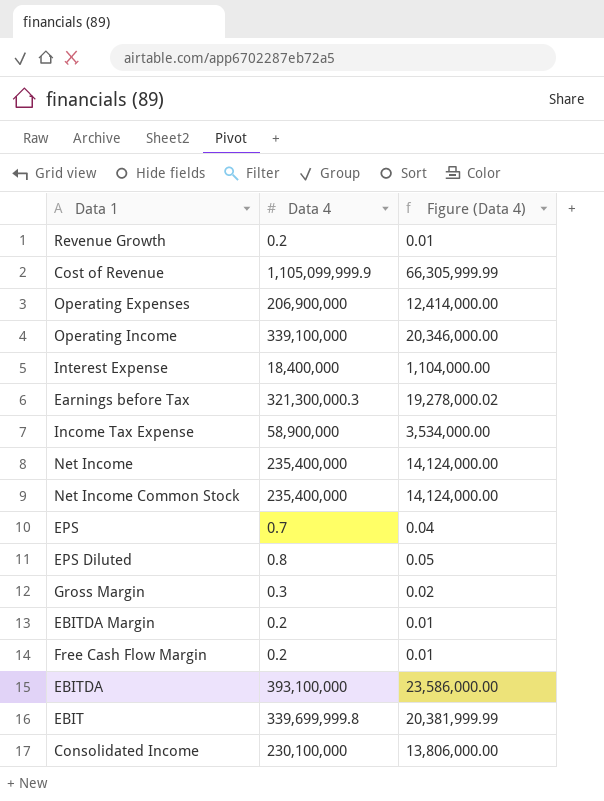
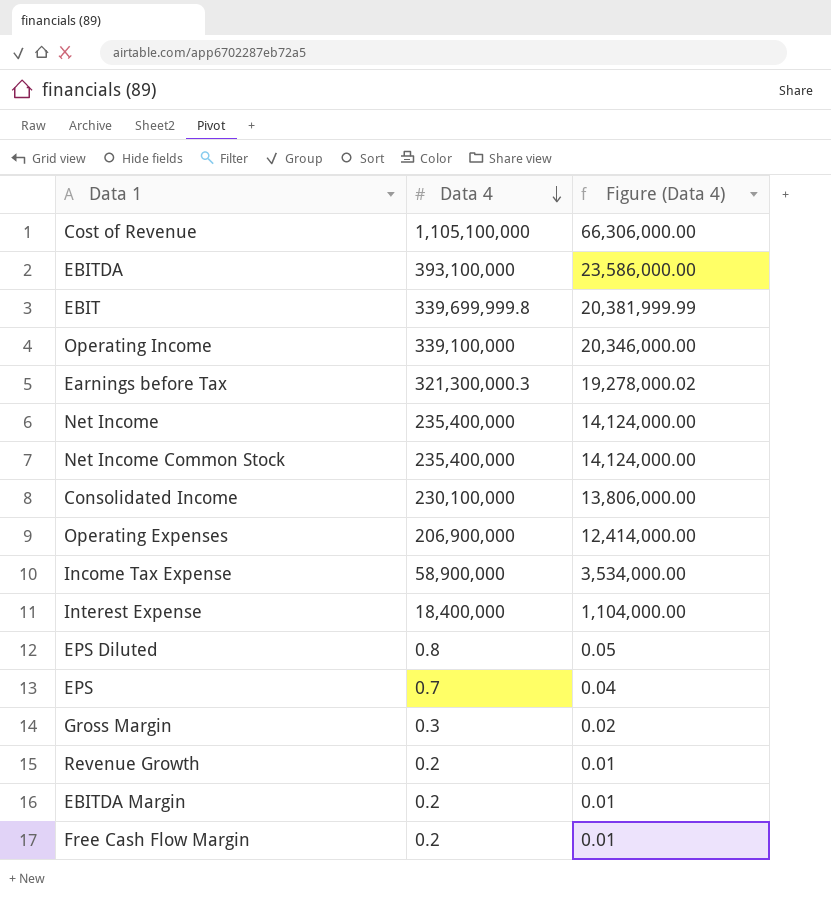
row order: none -> Data 4 descending
Cost of Revenue | Data 4: 1,105,099,999.9 -> 1,105,100,000
Cost of Revenue | Figure (Data 4): 66,305,999.99 -> 66,306,000.00

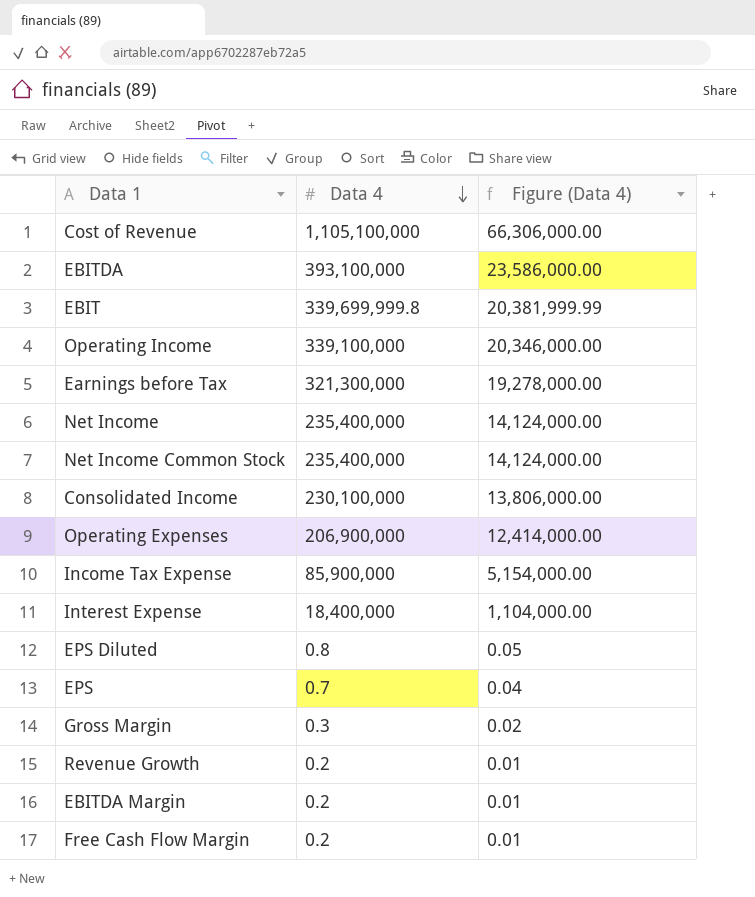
Earnings before Tax | Data 4: 321,300,000.3 -> 321,300,000
Earnings before Tax | Figure (Data 4): 19,278,000.02 -> 19,278,000.00
Income Tax Expense | Data 4: 58,900,000 -> 85,900,000
Income Tax Expense | Figure (Data 4): 3,534,000.00 -> 5,154,000.00

